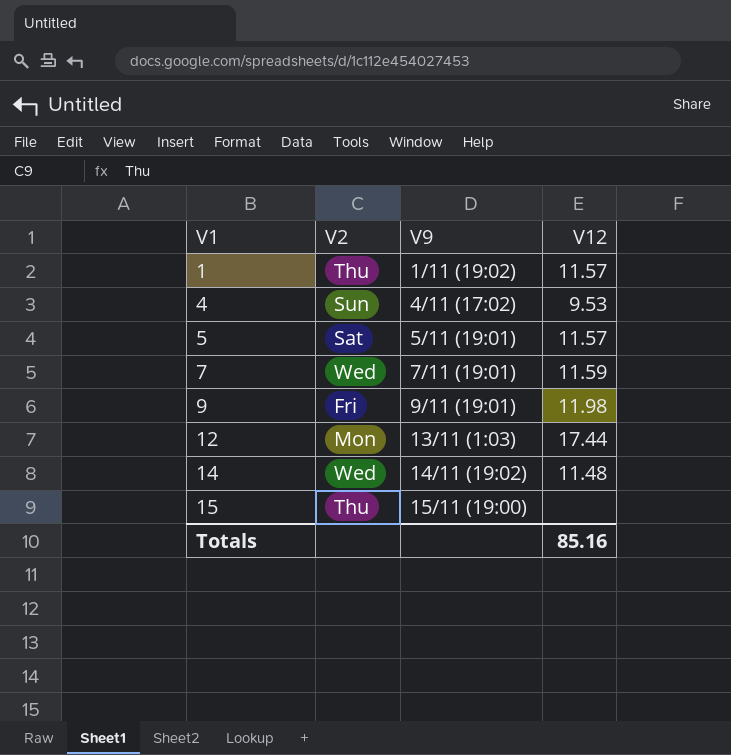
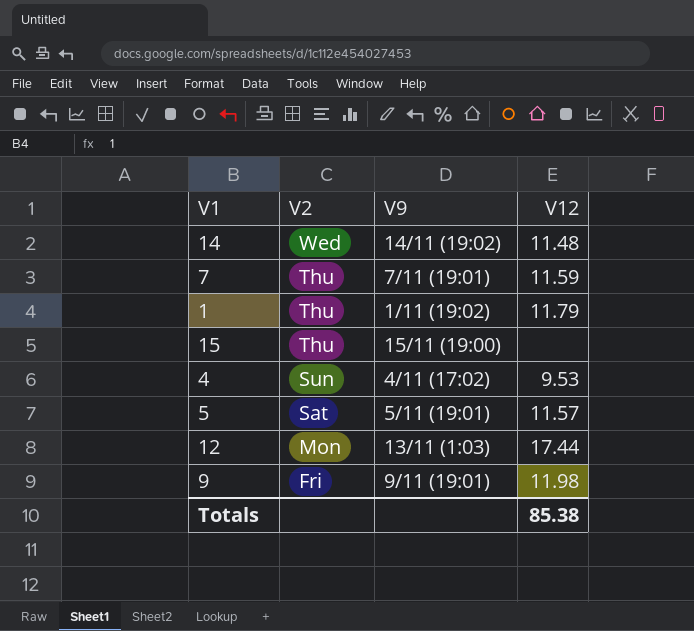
row order: V1 ascending -> V2 descending
7 | V2: Wed -> Thu
1 | V12: 11.57 -> 11.79
Totals | V12: 85.16 -> 85.38

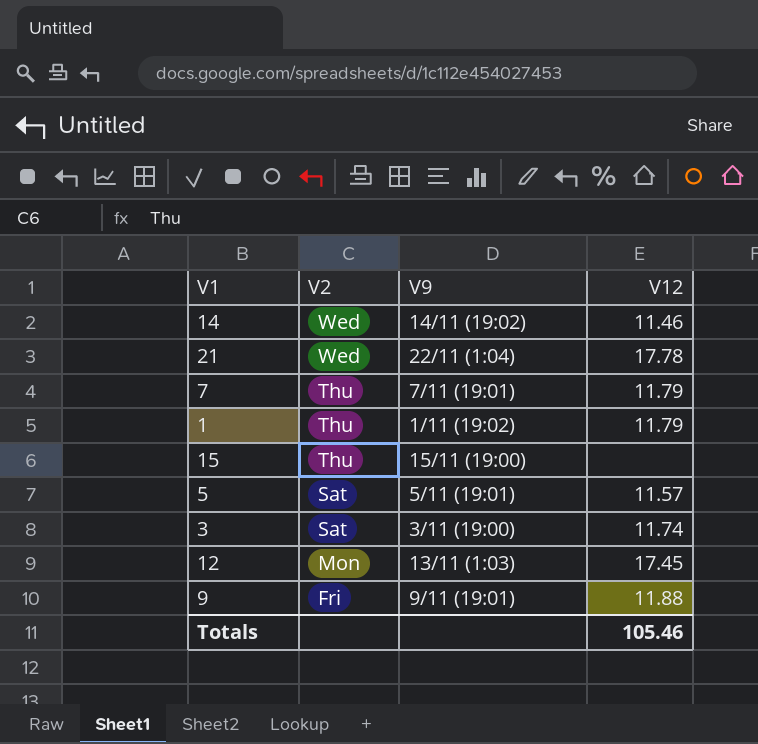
row 4: Sun | 4/11 (17:02) | 9.53 -> none
14 | V12: 11.48 -> 11.46
row 21: none -> Wed | 22/11 (1:04) | 17.78
7 | V12: 11.59 -> 11.79
row 3: none -> Sat | 3/11 (19:00) | 11.74
12 | V12: 17.44 -> 17.45
9 | V12: 11.98 -> 11.88
Totals | V12: 85.38 -> 105.46

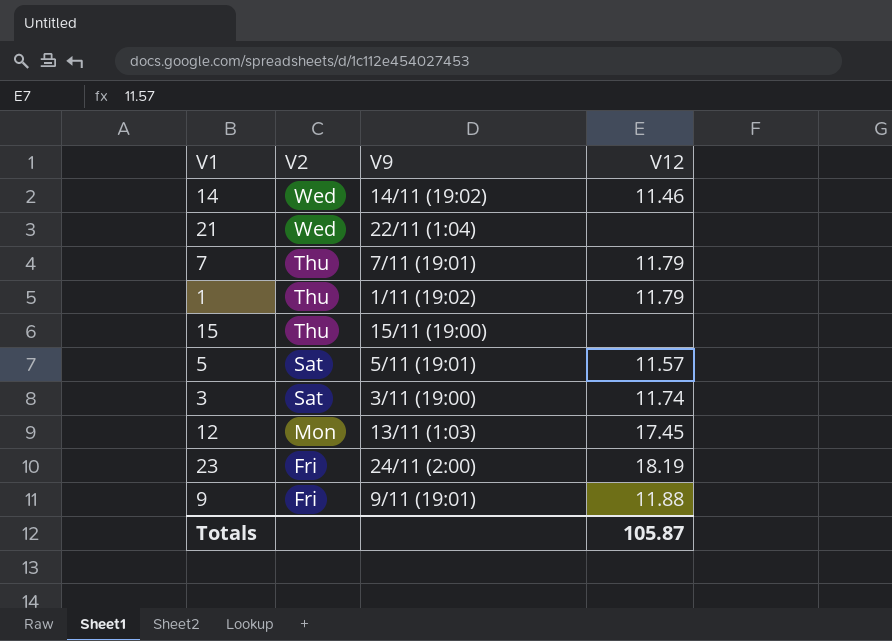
21 | V12: 17.78 -> none
row 23: none -> Fri | 24/11 (2:00) | 18.19
Totals | V12: 105.46 -> 105.87

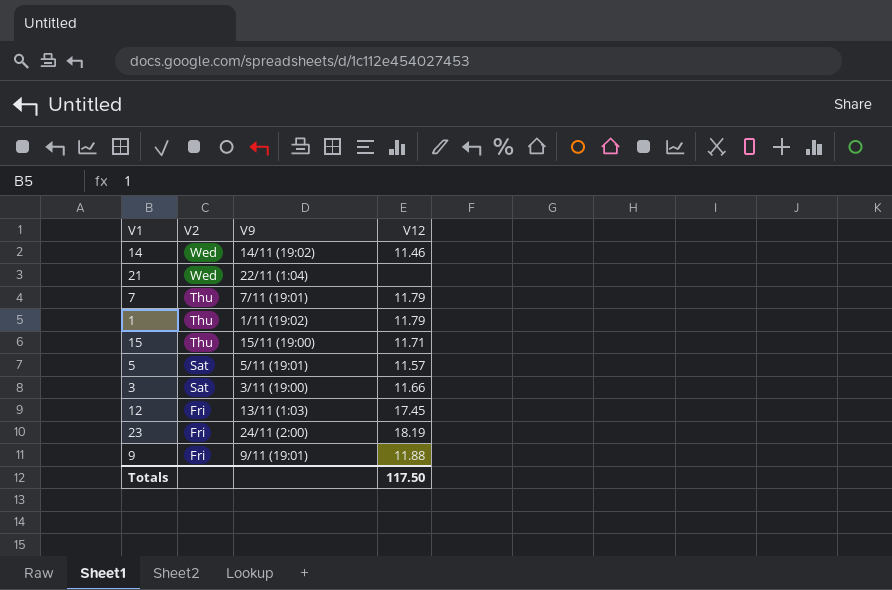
15 | V12: none -> 11.71
3 | V12: 11.74 -> 11.66
12 | V2: Mon -> Fri
Totals | V12: 105.87 -> 117.50

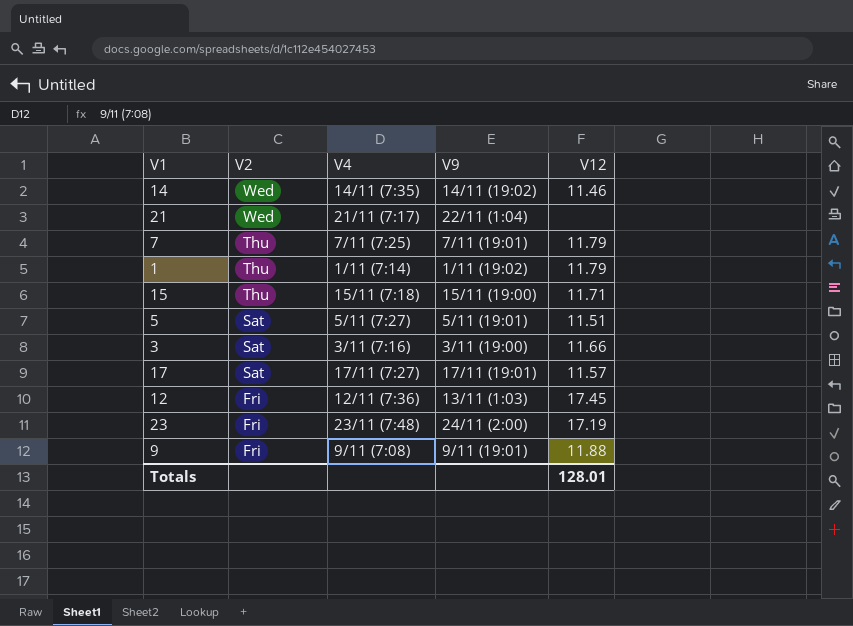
column V4 | position: none -> 3
5 | V12: 11.57 -> 11.51
row 17: none -> Sat | 17/11 (7:27) | 17/11 (19:01) | 11.57
23 | V12: 18.19 -> 17.19
Totals | V12: 117.50 -> 128.01

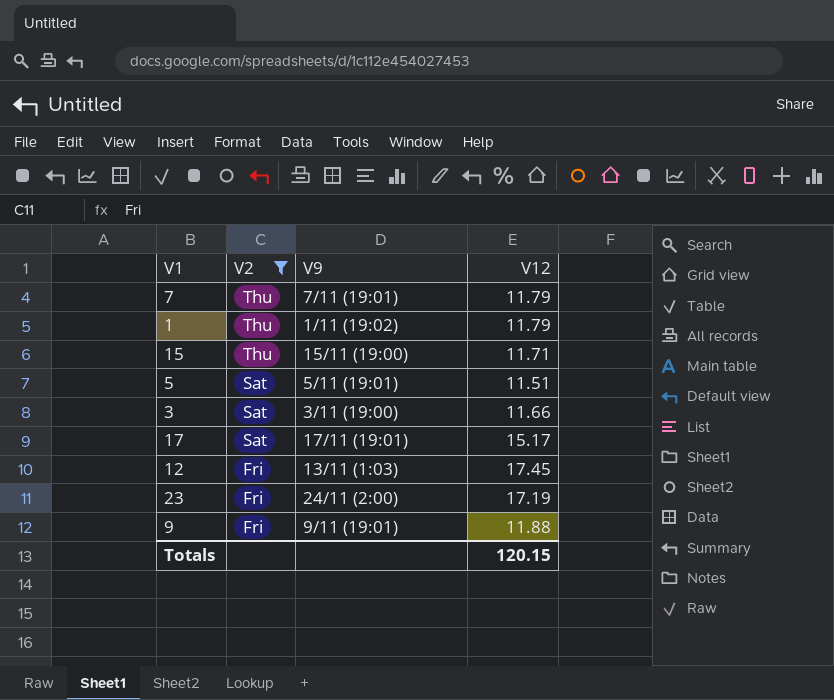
filter: none -> V2 != Wed
column V4 | position: 3 -> none
17 | V12: 11.57 -> 15.17
Totals | V12: 128.01 -> 120.15

